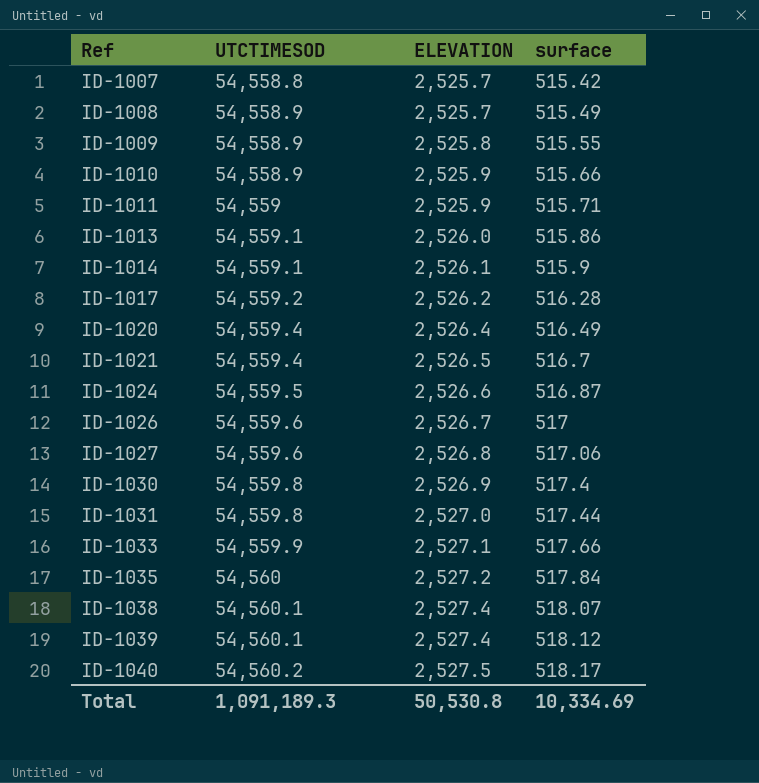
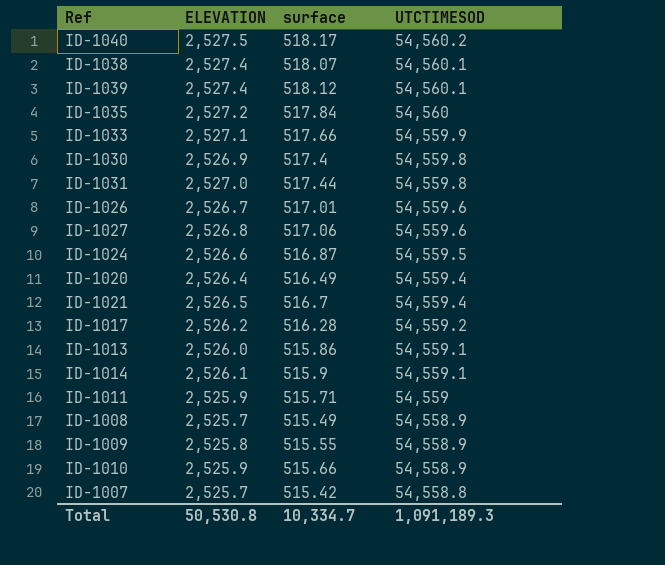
row order: Ref ascending -> UTCTIMESOD descending
column UTCTIMESOD | position: 2 -> 4
ID-1026 | surface: 517 -> 517.01
Total | surface: 10,334.69 -> 10,334.7

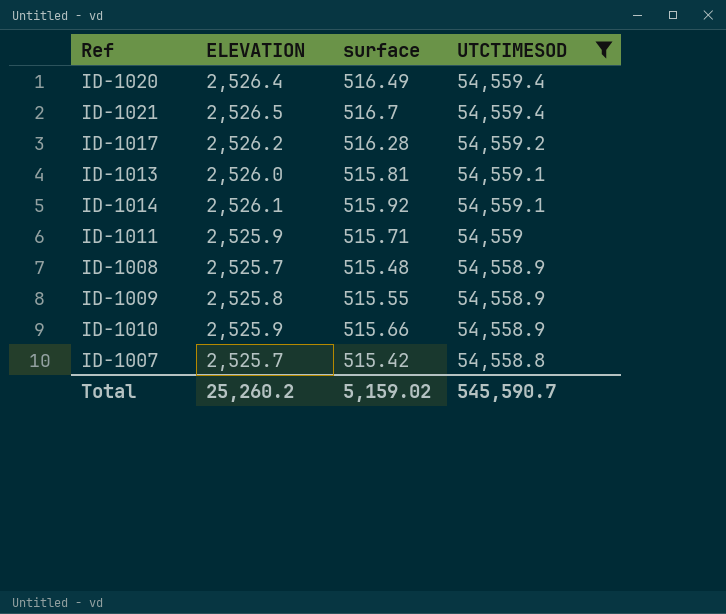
filter: none -> UTCTIMESOD <= 54,559.4
ID-1013 | surface: 515.86 -> 515.81
ID-1014 | surface: 515.9 -> 515.92
ID-1008 | surface: 515.49 -> 515.48
Total | ELEVATION: 50,530.8 -> 25,260.2
Total | surface: 10,334.7 -> 5,159.02
Total | UTCTIMESOD: 1,091,189.3 -> 545,590.7

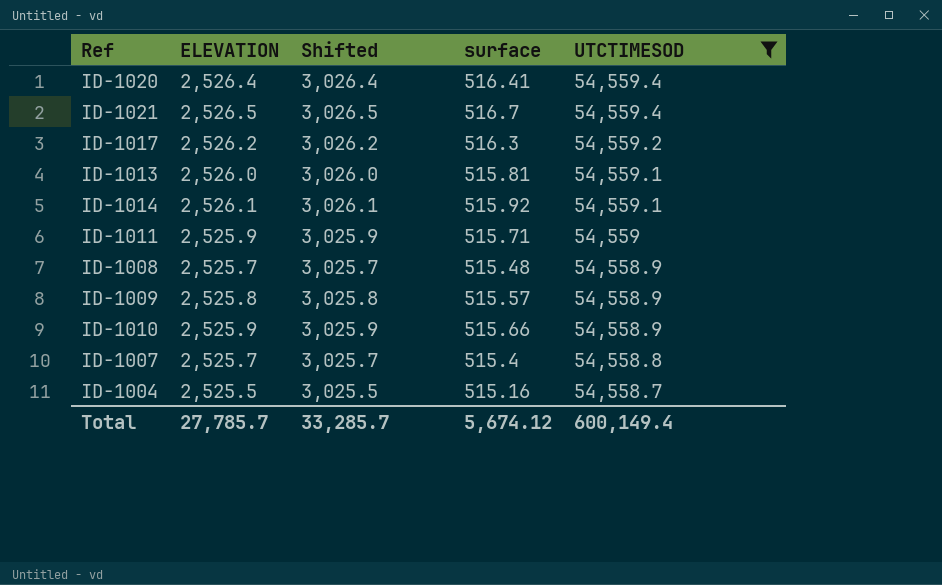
column Shifted | formula: none -> [ELEVATION] + 500
ID-1020 | surface: 516.49 -> 516.41
ID-1017 | surface: 516.28 -> 516.3
ID-1009 | surface: 515.55 -> 515.57
ID-1007 | surface: 515.42 -> 515.4
row ID-1004: none -> 2,525.5 | 3,025.5 | 515.16 | 54,558.7
Total | ELEVATION: 25,260.2 -> 27,785.7
Total | surface: 5,159.02 -> 5,674.12
Total | UTCTIMESOD: 545,590.7 -> 600,149.4

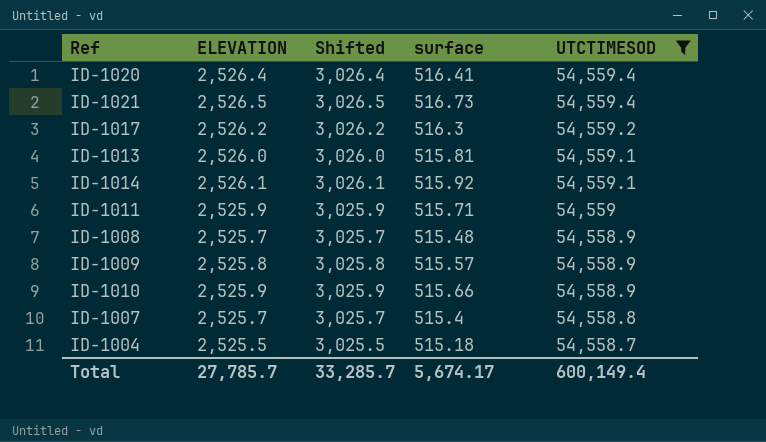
ID-1021 | surface: 516.7 -> 516.73
ID-1004 | surface: 515.16 -> 515.18
Total | surface: 5,674.12 -> 5,674.17

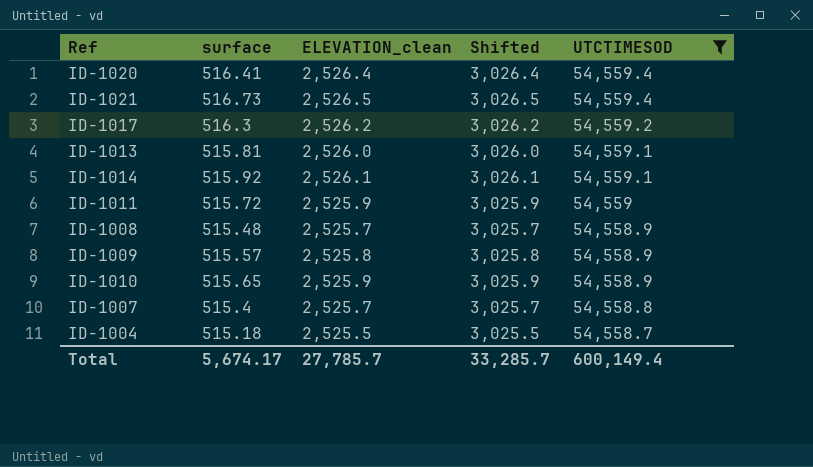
column surface | position: 4 -> 2
column name: ELEVATION -> ELEVATION_clean
ID-1011 | surface: 515.71 -> 515.72
ID-1010 | surface: 515.66 -> 515.65

